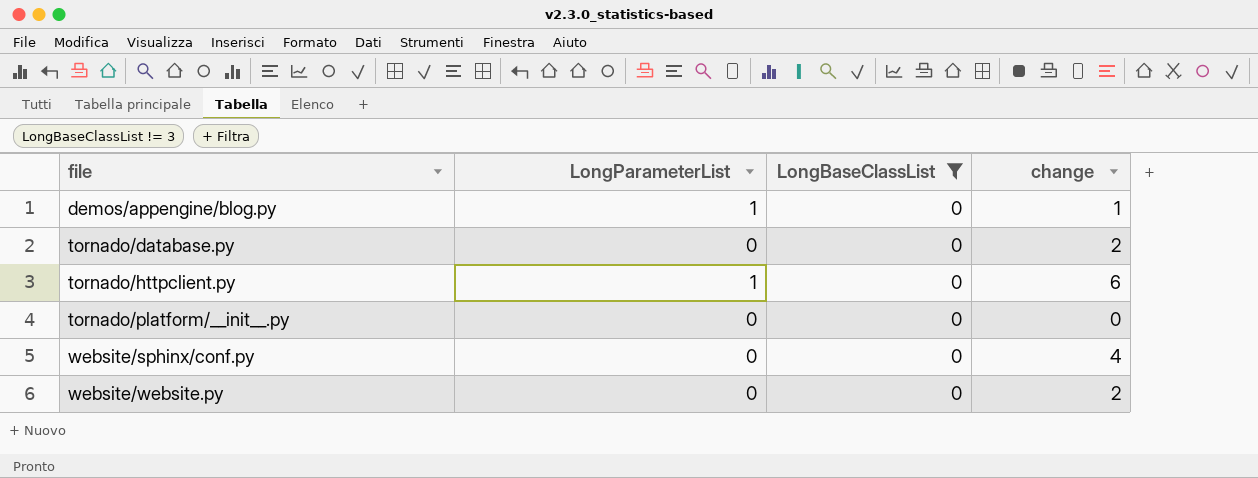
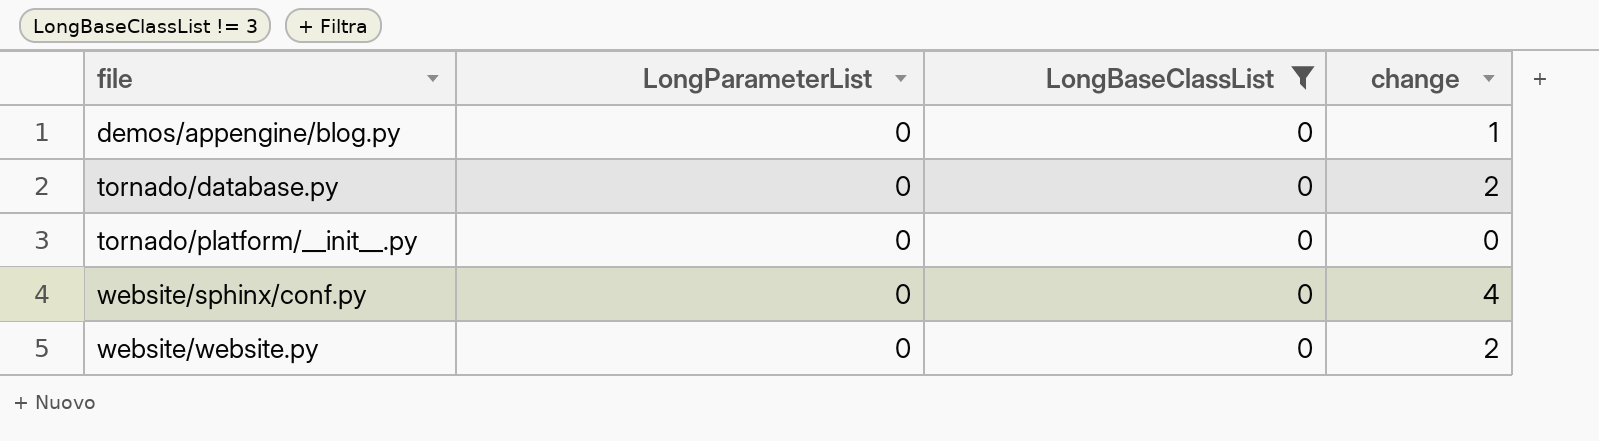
row tornado/httpclient.py: 1 | 0 | 6 -> none
demos/appengine/blog.py | LongParameterList: 1 -> 0

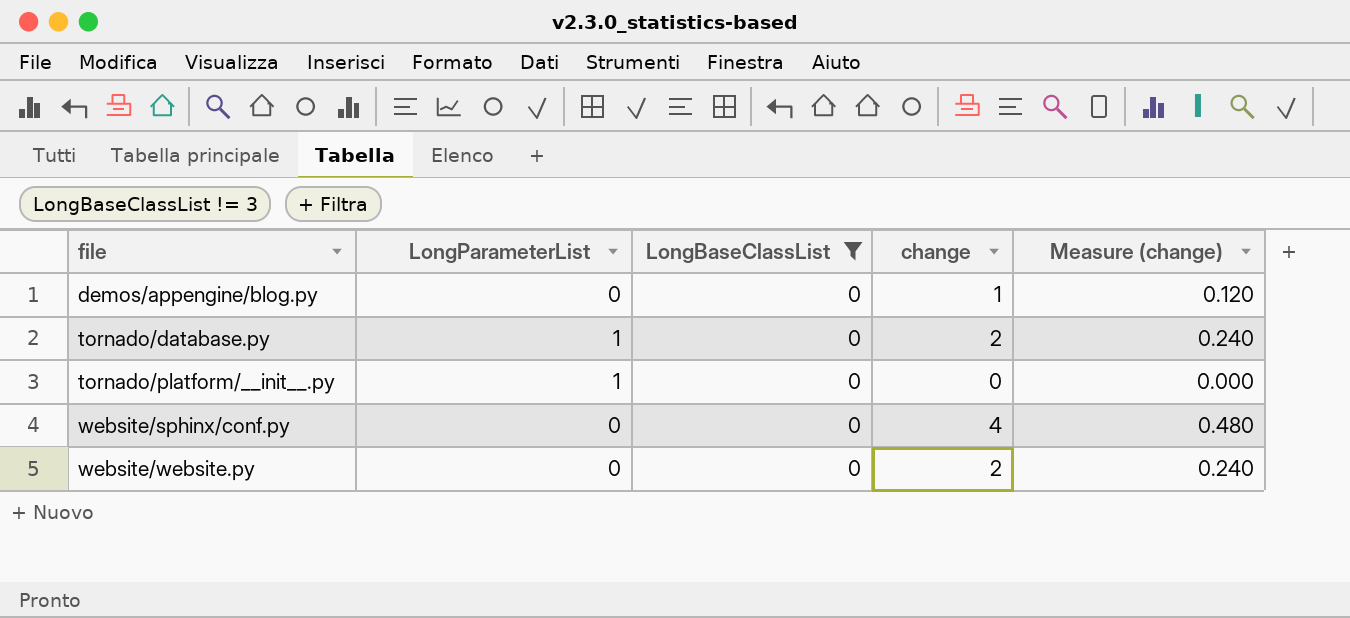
column Measure (change) | formula: none -> [change] * 0.12
tornado/database.py | LongParameterList: 0 -> 1
tornado/platform/__init__.py | LongParameterList: 0 -> 1

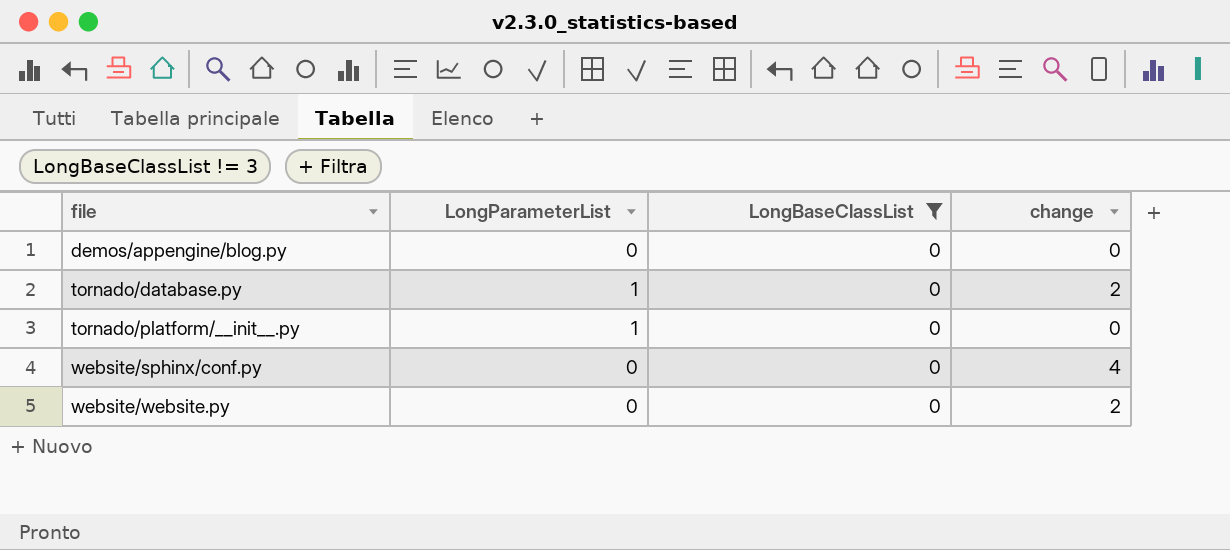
column Measure (change) | formula: [change] * 0.12 -> none
demos/appengine/blog.py | change: 1 -> 0

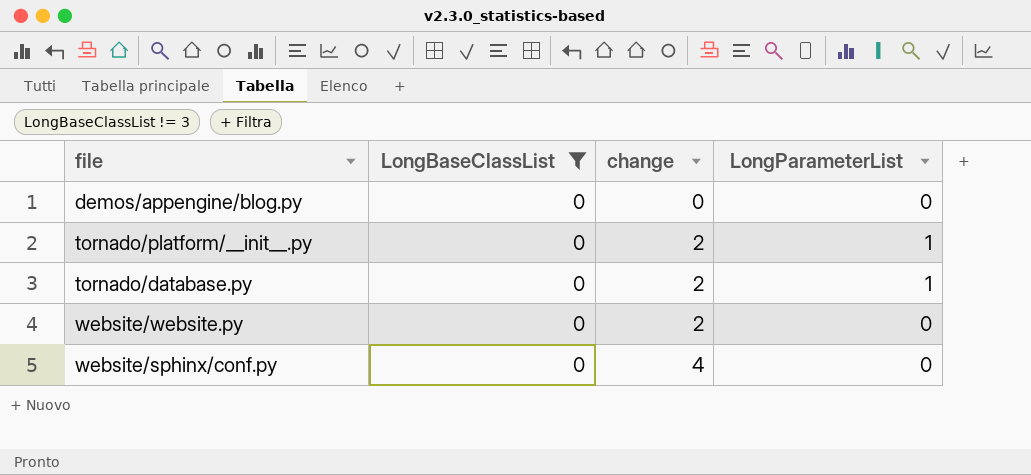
row order: file ascending -> change ascending
column LongParameterList | position: 2 -> 4
tornado/platform/__init__.py | change: 0 -> 2

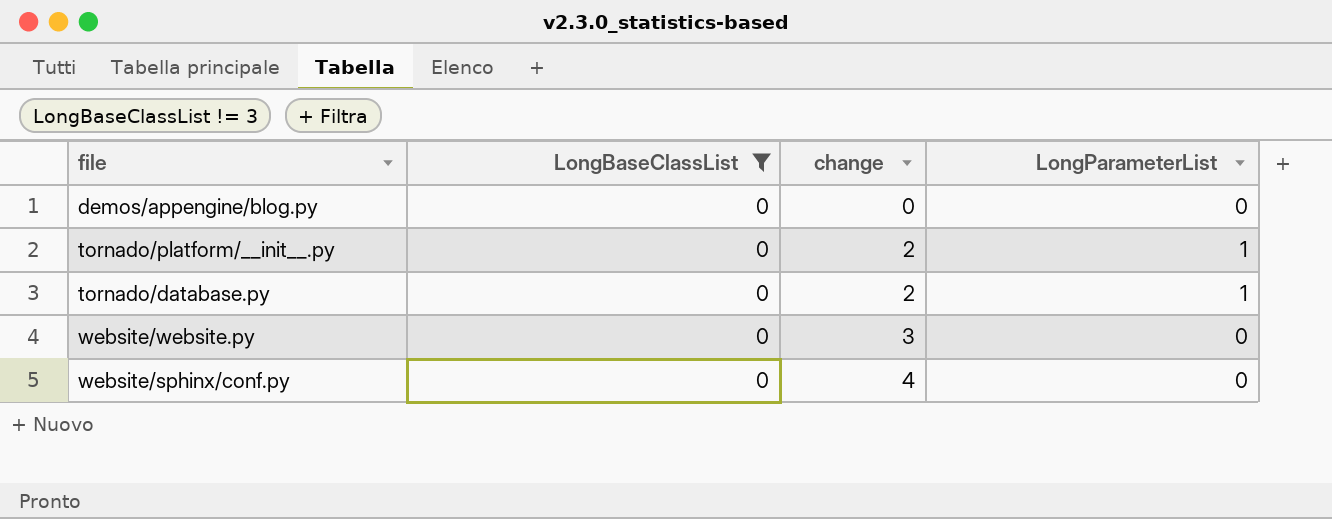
website/website.py | change: 2 -> 3

